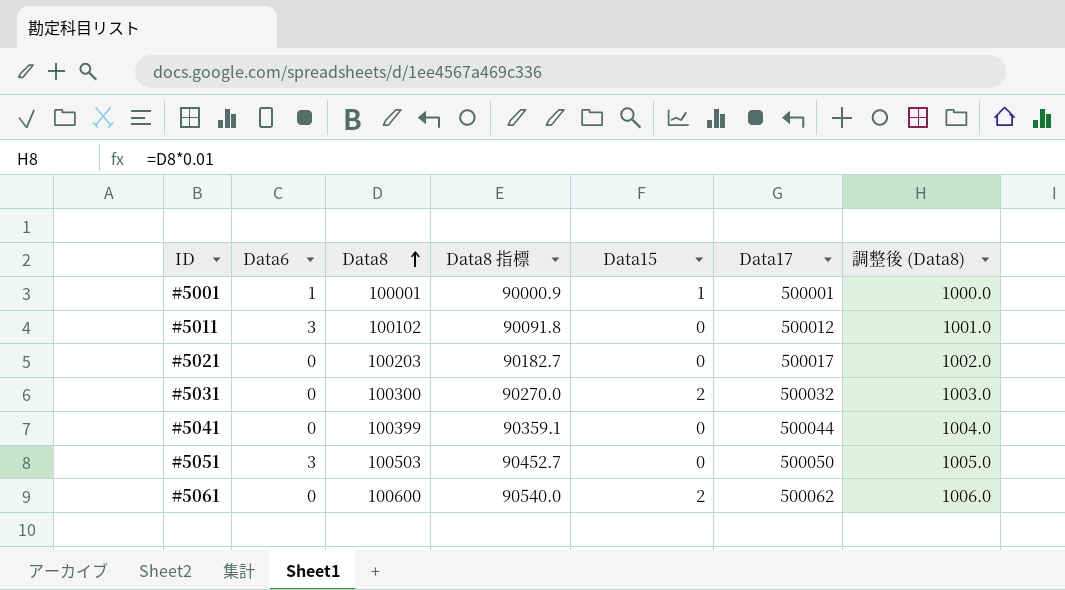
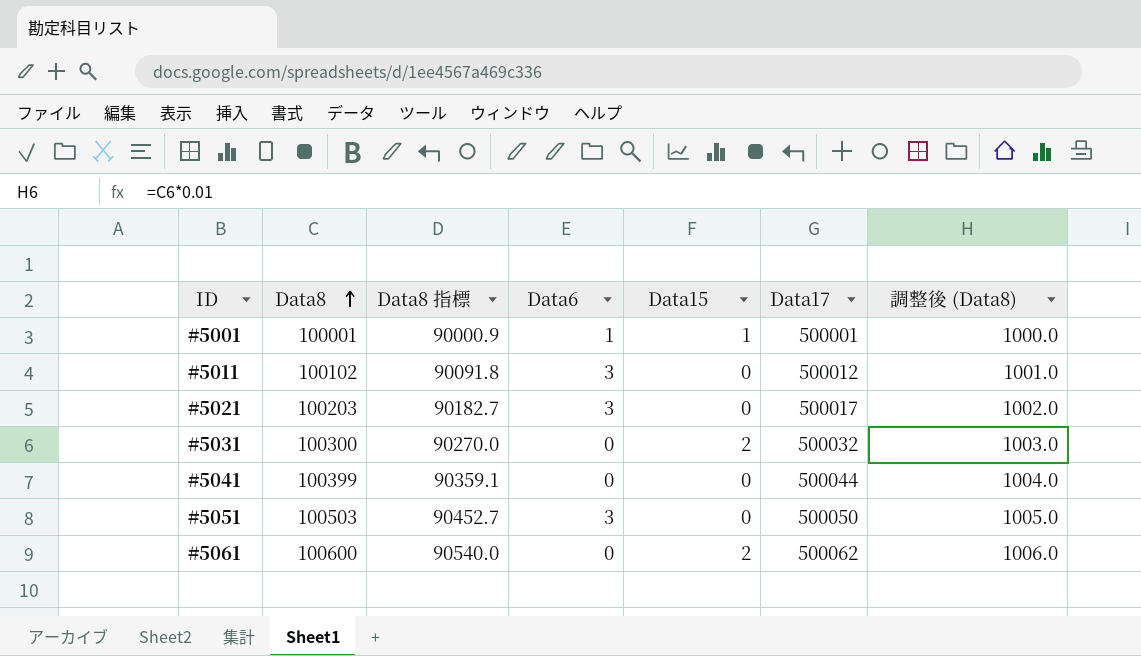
column Data6 | position: 2 -> 4
#5021 | Data6: 0 -> 3

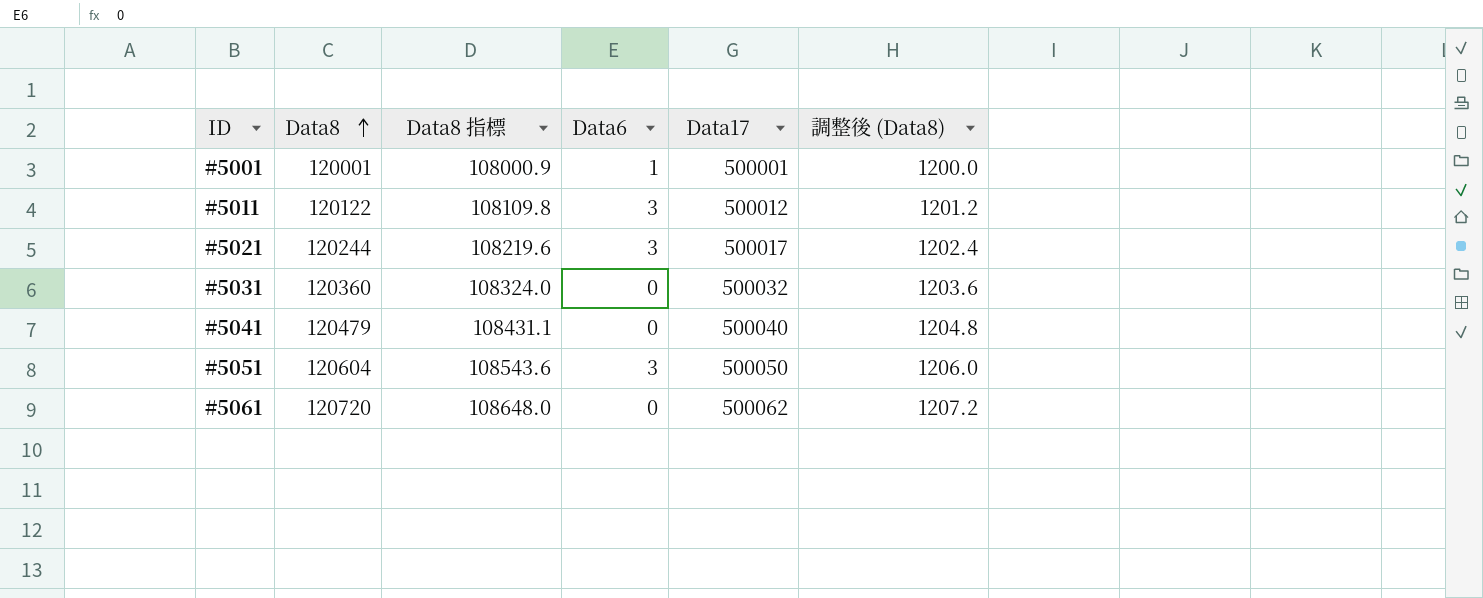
column Data15 | position: 5 -> none
#5001 | Data8: 100001 -> 120001
#5001 | Data8 指標: 90000.9 -> 108000.9
#5001 | 調整後 (Data8): 1000.0 -> 1200.0
#5011 | Data8: 100102 -> 120122
#5011 | Data8 指標: 90091.8 -> 108109.8
#5011 | 調整後 (Data8): 1001.0 -> 1201.2
#5021 | Data8: 100203 -> 120244
#5021 | Data8 指標: 90182.7 -> 108219.6
#5021 | 調整後 (Data8): 1002.0 -> 1202.4
#5031 | Data8: 100300 -> 120360
#5031 | Data8 指標: 90270.0 -> 108324.0
#5031 | 調整後 (Data8): 1003.0 -> 1203.6
#5041 | Data8: 100399 -> 120479
#5041 | Data8 指標: 90359.1 -> 108431.1
#5041 | Data17: 500044 -> 500040
#5041 | 調整後 (Data8): 1004.0 -> 1204.8
#5051 | Data8: 100503 -> 120604
#5051 | Data8 指標: 90452.7 -> 108543.6
#5051 | 調整後 (Data8): 1005.0 -> 1206.0
#5061 | Data8: 100600 -> 120720
#5061 | Data8 指標: 90540.0 -> 108648.0
#5061 | 調整後 (Data8): 1006.0 -> 1207.2

